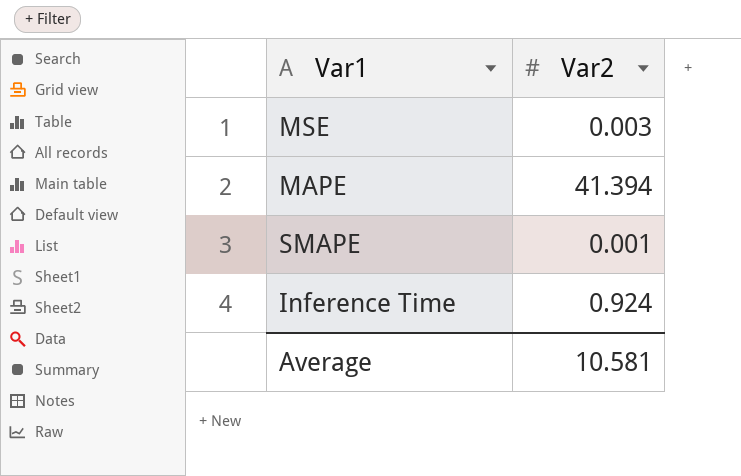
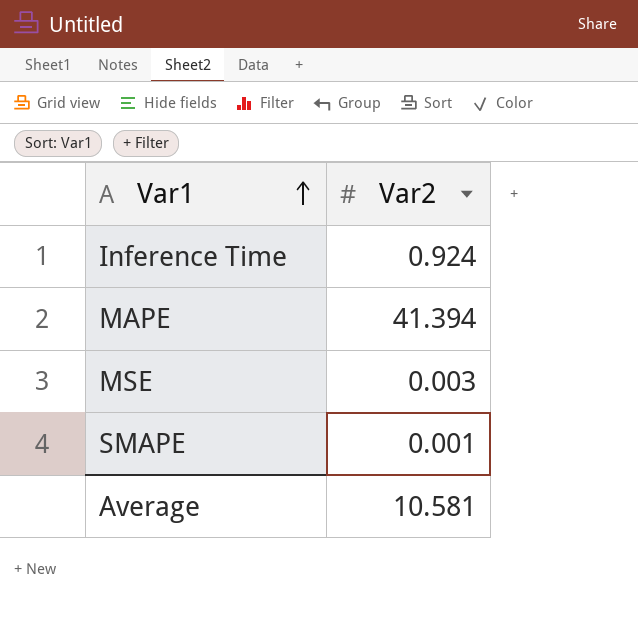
row order: none -> Var1 ascending

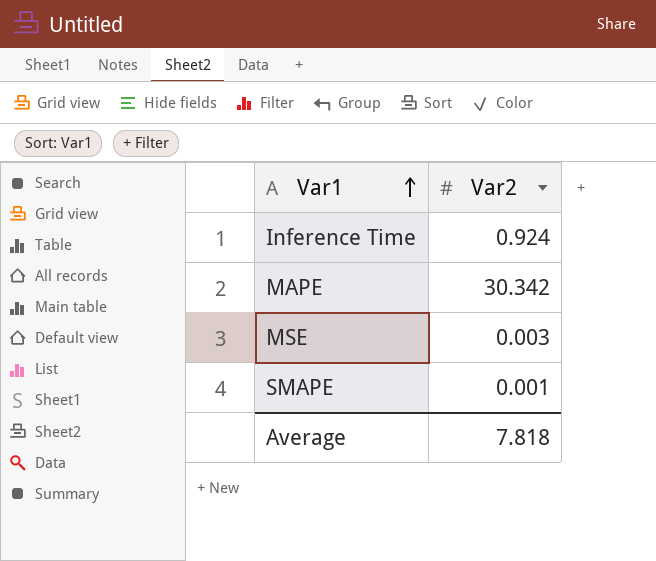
MAPE | Var2: 41.394 -> 30.342
Average | Var2: 10.581 -> 7.818

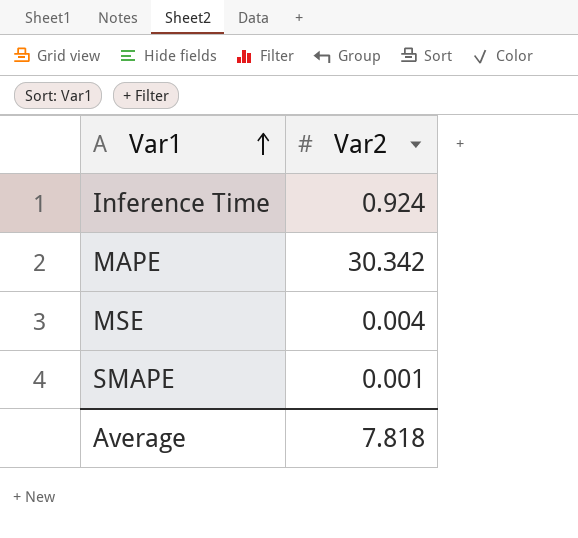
MSE | Var2: 0.003 -> 0.004

